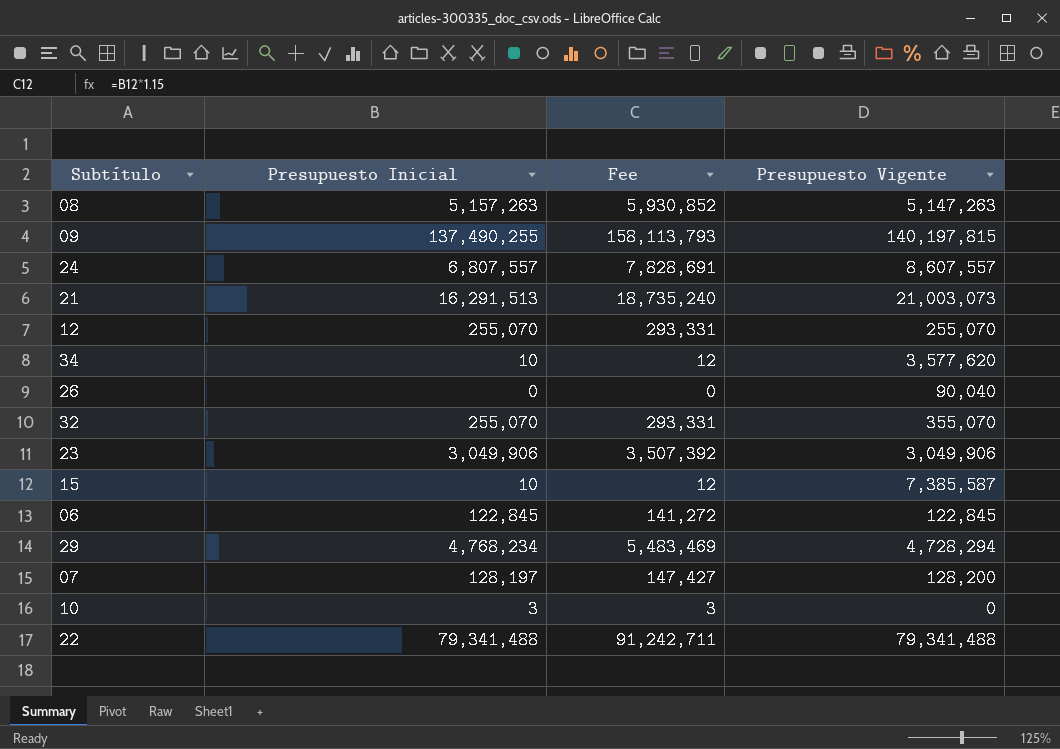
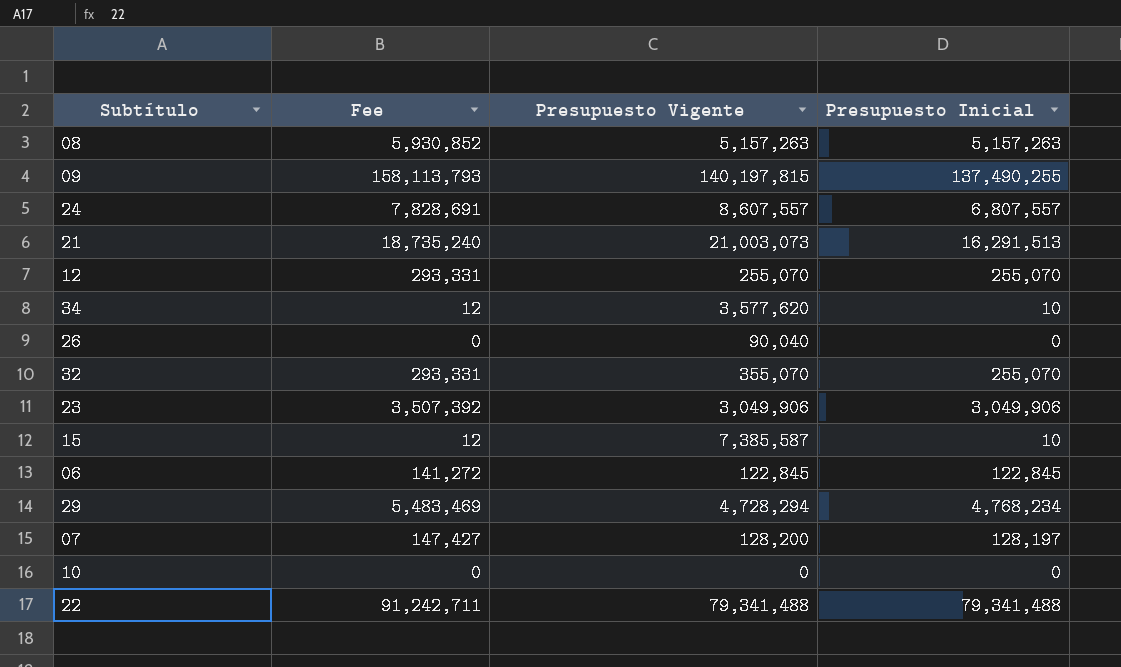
column Presupuesto Inicial | position: 2 -> 4
08 | Presupuesto Vigente: 5,147,263 -> 5,157,263
10 | Fee: 3 -> 0
10 | Presupuesto Inicial: 3 -> 0

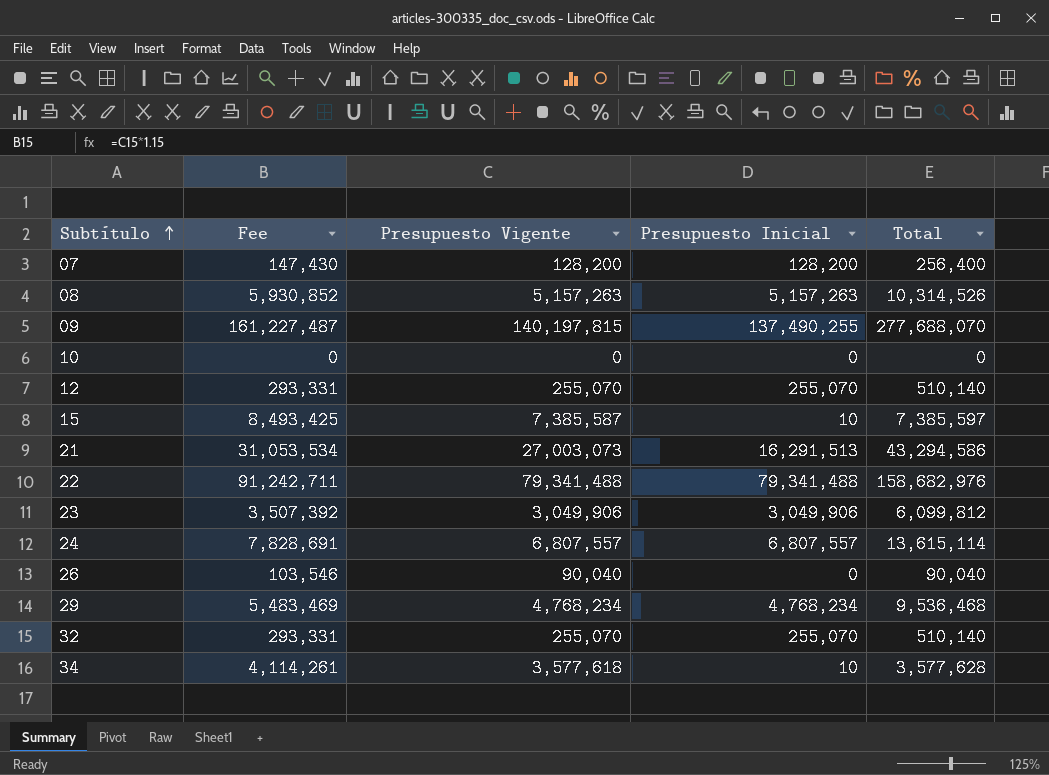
row order: none -> Subtítulo ascending
column Fee | formula: [Presupuesto Inicial] * 1.15 -> [Presupuesto Vigente] * 1.15
column Total | formula: none -> [Presupuesto Vigente] + [Presupuesto Inicial]
row 06: 141,272 | 122,845 | 122,845 -> none
07 | Presupuesto Inicial: 128,197 -> 128,200
21 | Presupuesto Vigente: 21,003,073 -> 27,003,073
24 | Presupuesto Vigente: 8,607,557 -> 6,807,557
29 | Presupuesto Vigente: 4,728,294 -> 4,768,234
32 | Presupuesto Vigente: 355,070 -> 255,070
34 | Presupuesto Vigente: 3,577,620 -> 3,577,618

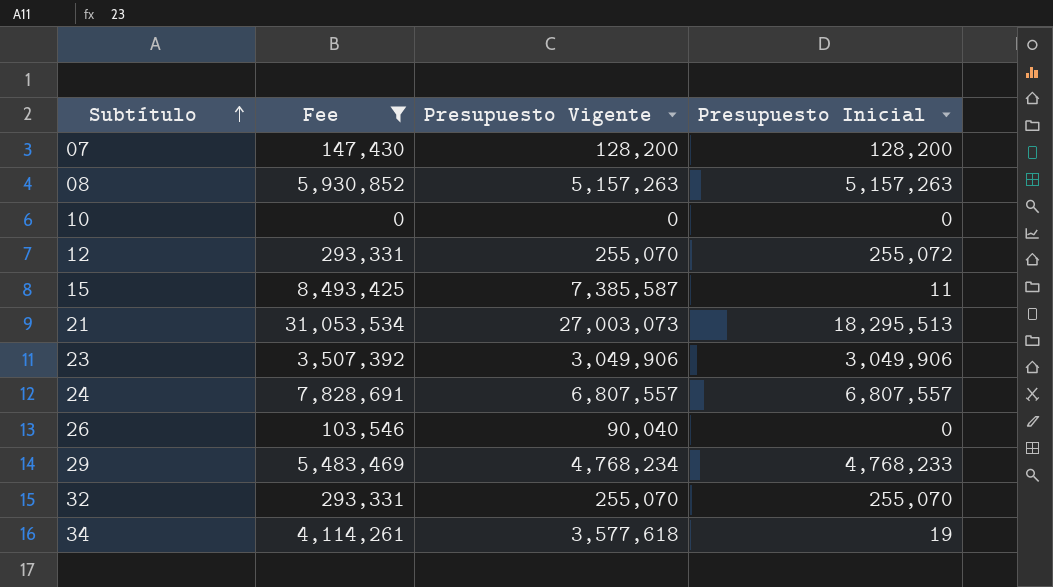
filter: none -> Fee <= 31,053,534
column Total | formula: [Presupuesto Vigente] + [Presupuesto Inicial] -> none
12 | Presupuesto Inicial: 255,070 -> 255,072
15 | Presupuesto Inicial: 10 -> 11
21 | Presupuesto Inicial: 16,291,513 -> 18,295,513
29 | Presupuesto Inicial: 4,768,234 -> 4,768,233
34 | Presupuesto Inicial: 10 -> 19

